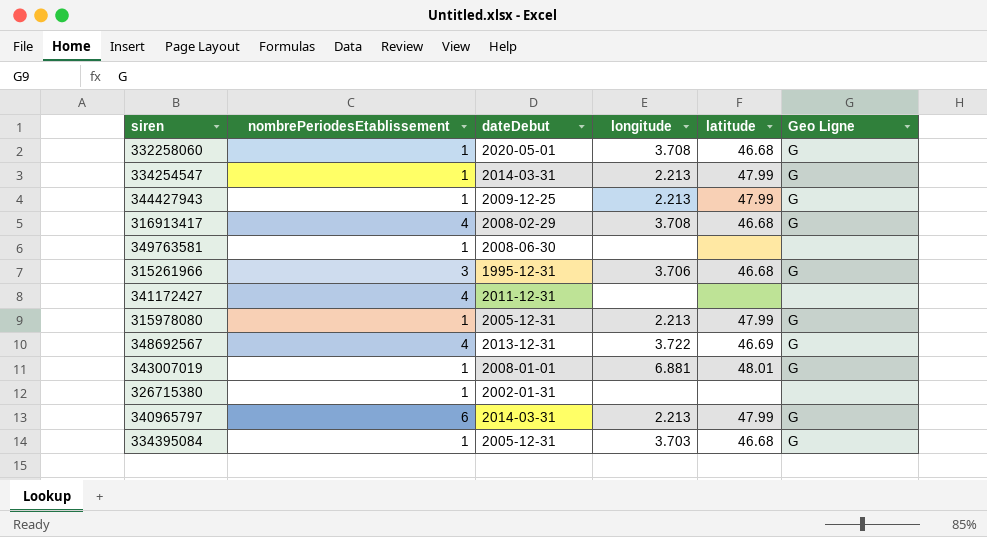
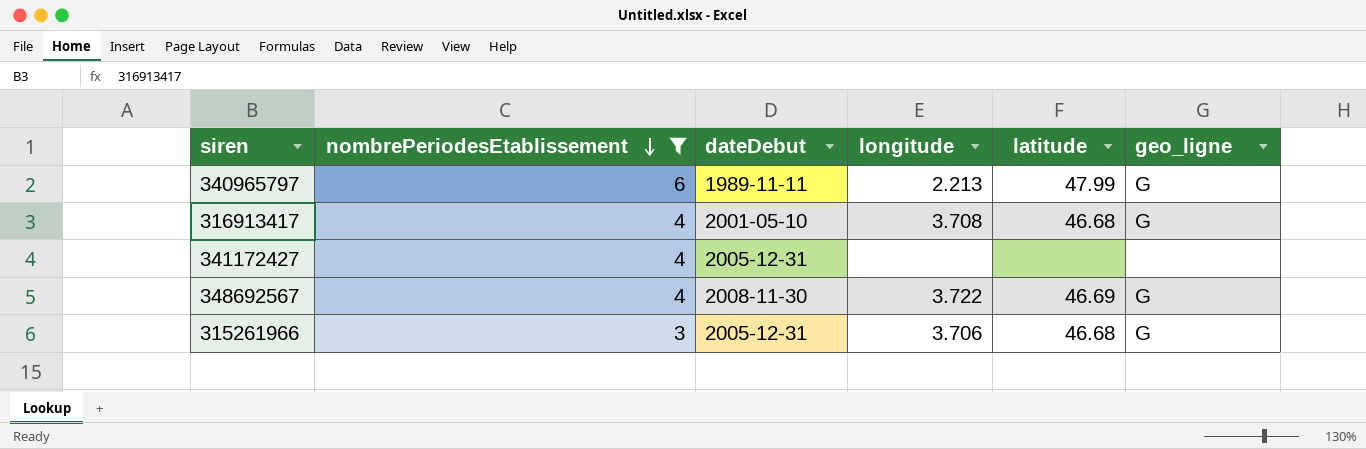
filter: none -> nombrePeriodesEtablissement != 1
row order: none -> nombrePeriodesEtablissement descending
column name: Geo Ligne -> geo_ligne
340965797 | dateDebut: 2014-03-31 -> 1989-11-11
316913417 | dateDebut: 2008-02-29 -> 2001-05-10
341172427 | dateDebut: 2011-12-31 -> 2005-12-31
348692567 | dateDebut: 2013-12-31 -> 2008-11-30
315261966 | dateDebut: 1995-12-31 -> 2005-12-31

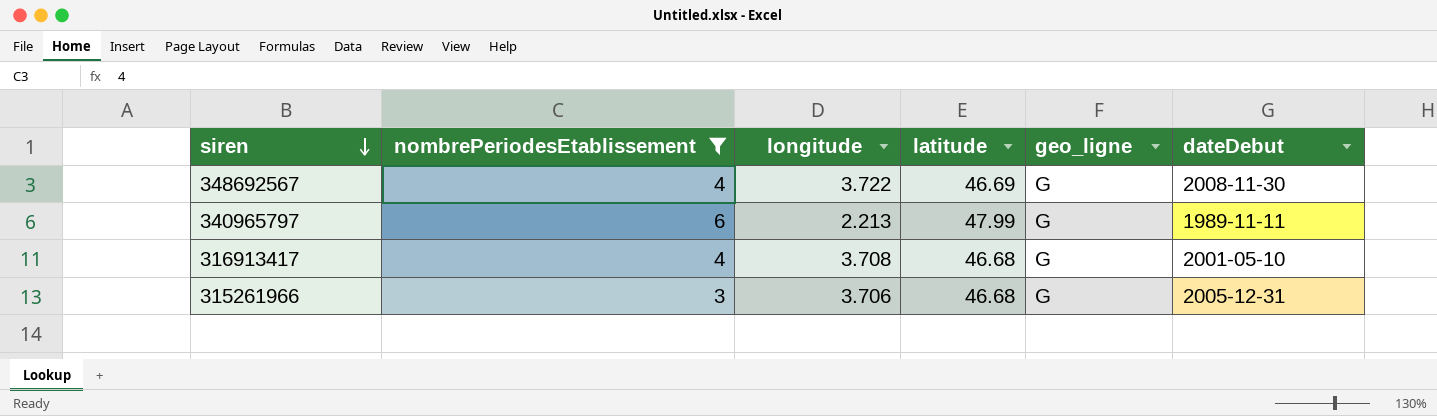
row order: nombrePeriodesEtablissement descending -> siren descending
column dateDebut | position: 3 -> 6
row 341172427: 4 | 2005-12-31 | none | none | none -> none

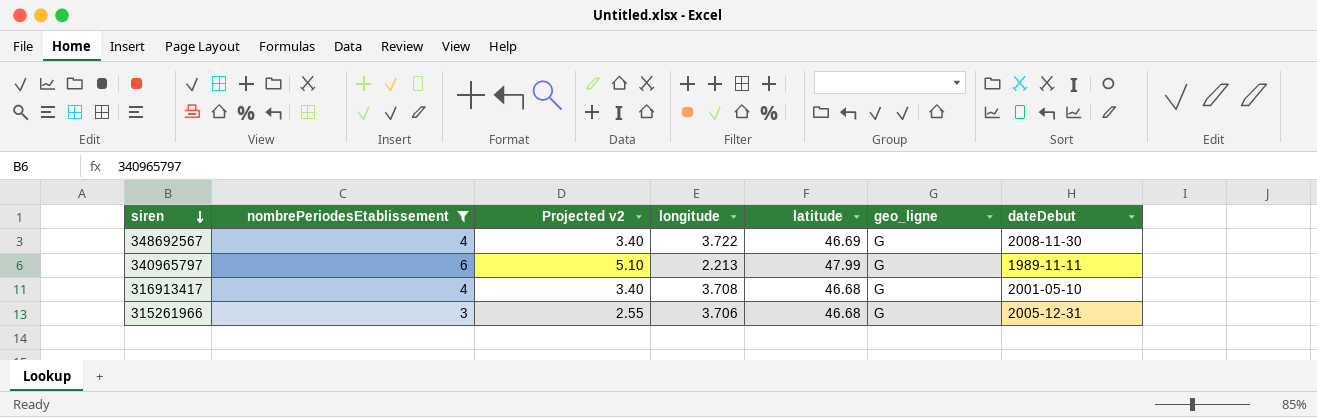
column Projected v2 | formula: none -> [nombrePeriodesEtablissement] * 0.85

